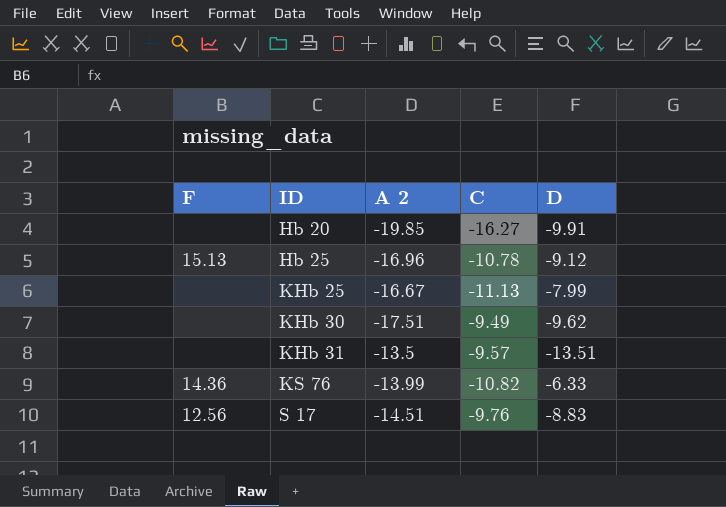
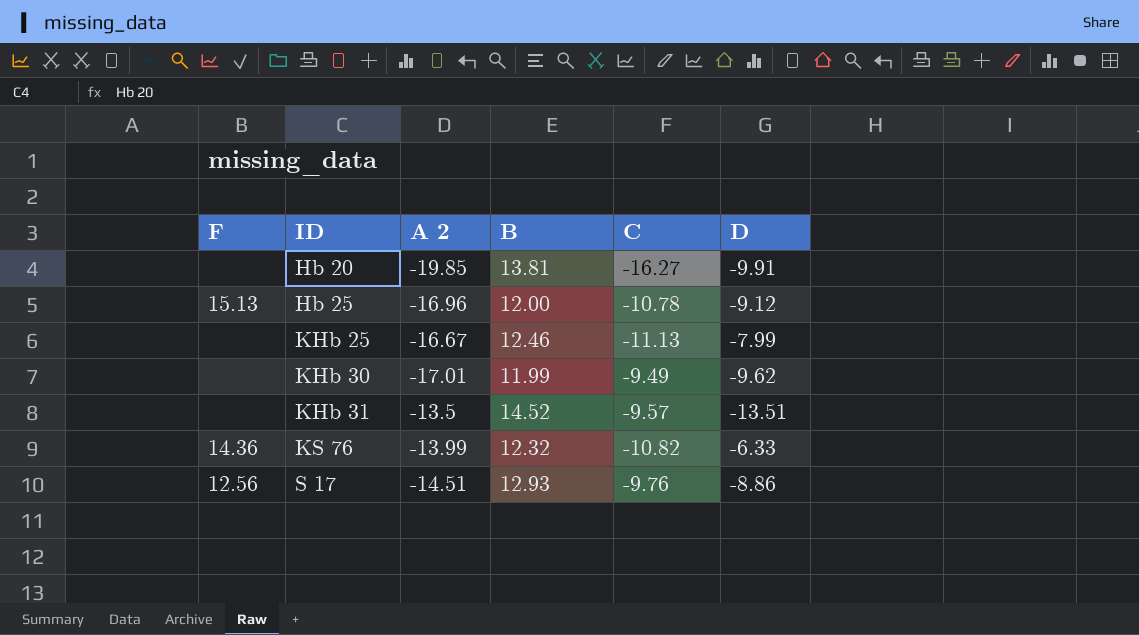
column B | position: none -> 4
KHb 30 | A 2: -17.51 -> -17.01
S 17 | D: -8.83 -> -8.86

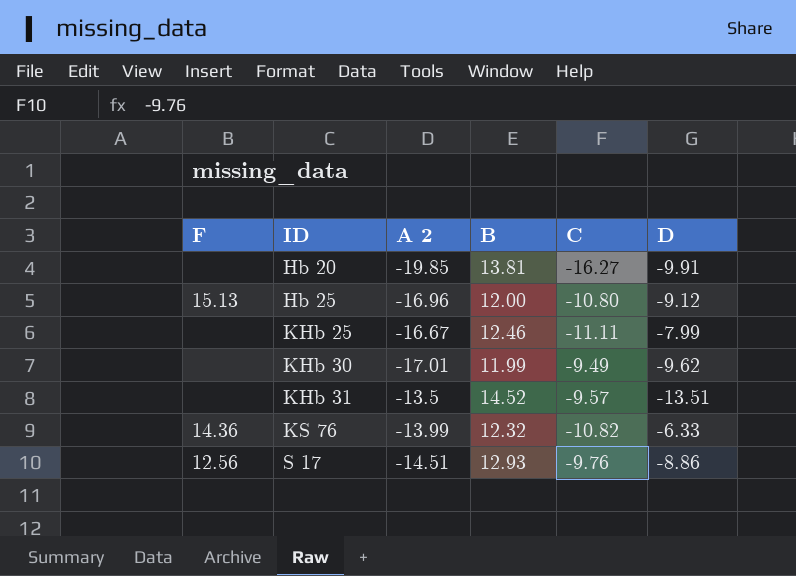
Hb 25 | C: -10.78 -> -10.80
KHb 25 | C: -11.13 -> -11.11

